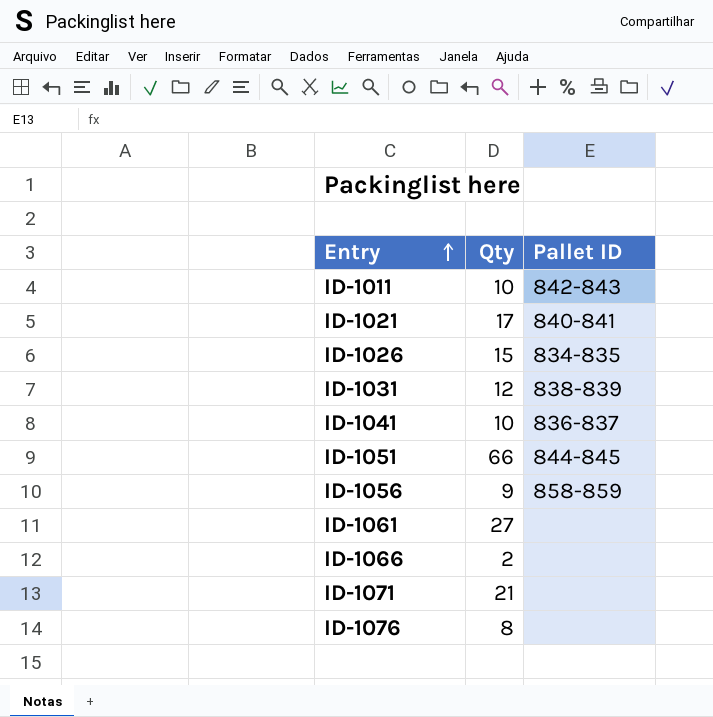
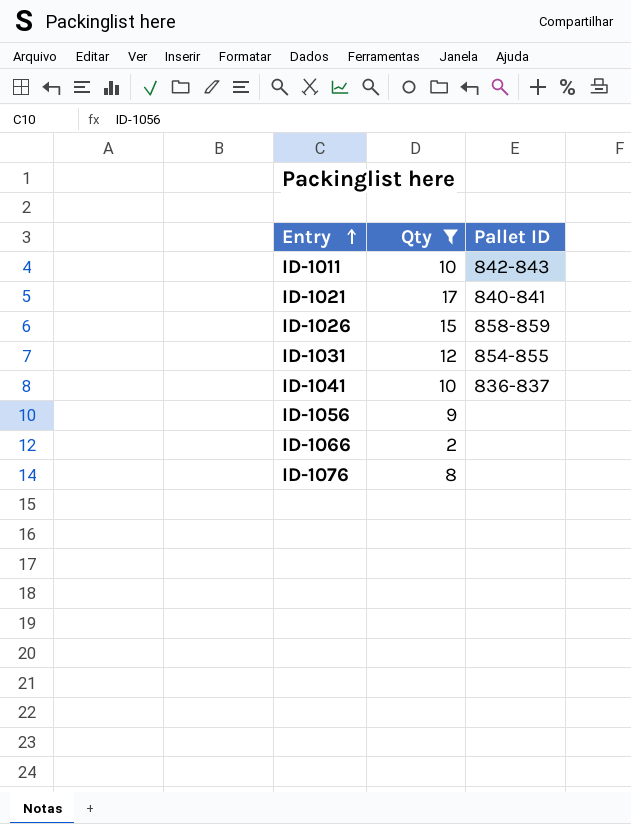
filter: none -> Qty <= 17
ID-1026 | Pallet ID: 834-835 -> 858-859
ID-1031 | Pallet ID: 838-839 -> 854-855
ID-1056 | Pallet ID: 858-859 -> none

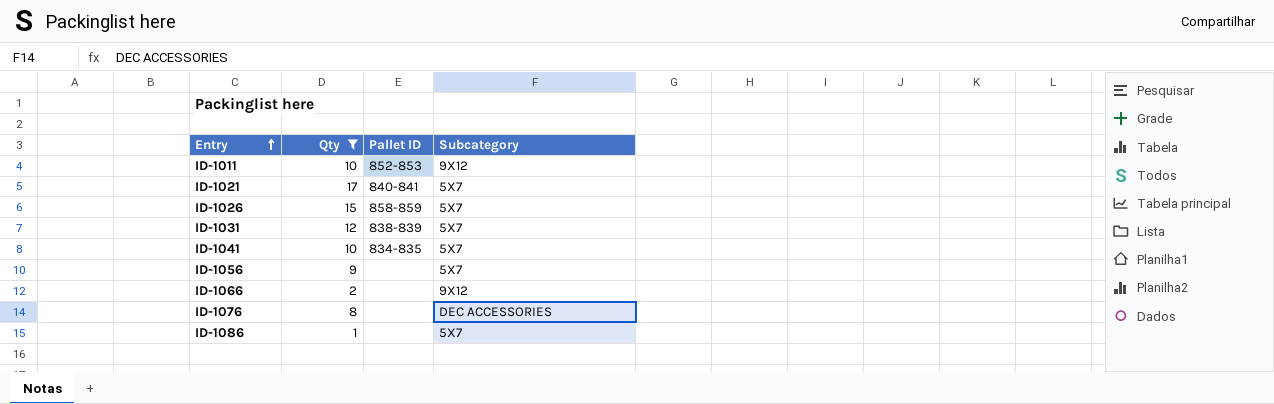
column Subcategory | position: none -> 4
ID-1011 | Pallet ID: 842-843 -> 852-853
ID-1031 | Pallet ID: 854-855 -> 838-839
ID-1041 | Pallet ID: 836-837 -> 834-835
row ID-1086: none -> 1 | none | 5X7

